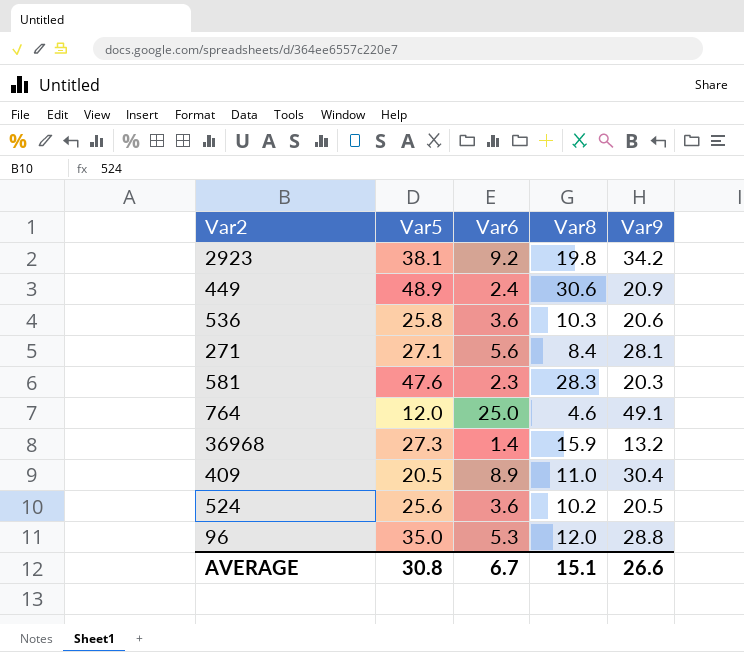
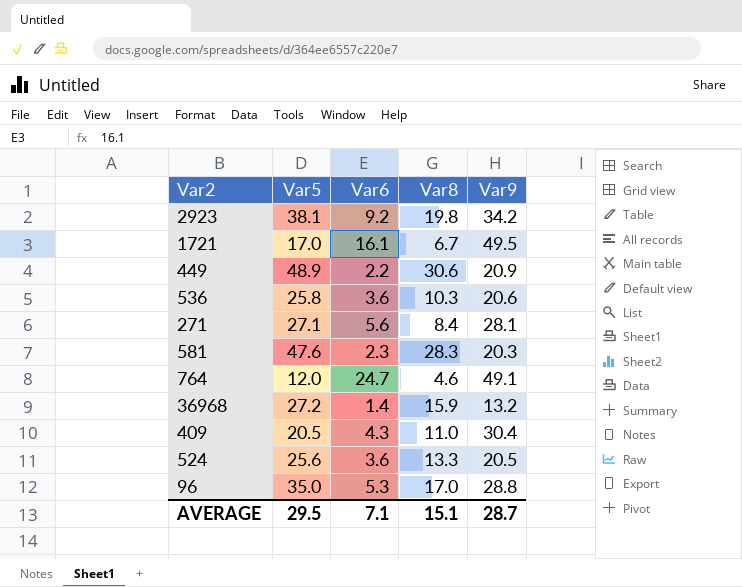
row 1721: none -> 17.0 | 16.1 | 6.7 | 49.5
449 | Var6: 2.4 -> 2.2
764 | Var6: 25.0 -> 24.7
36968 | Var5: 27.3 -> 27.2
409 | Var6: 8.9 -> 4.3
524 | Var8: 10.2 -> 13.3
96 | Var8: 12.0 -> 17.0
AVERAGE | Var5: 30.8 -> 29.5
AVERAGE | Var6: 6.7 -> 7.1
AVERAGE | Var9: 26.6 -> 28.7

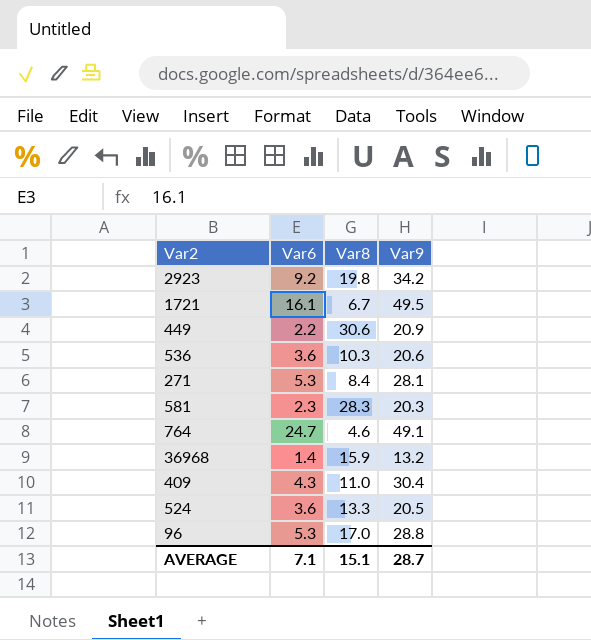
column Var5 | position: 2 -> none
271 | Var6: 5.6 -> 5.3

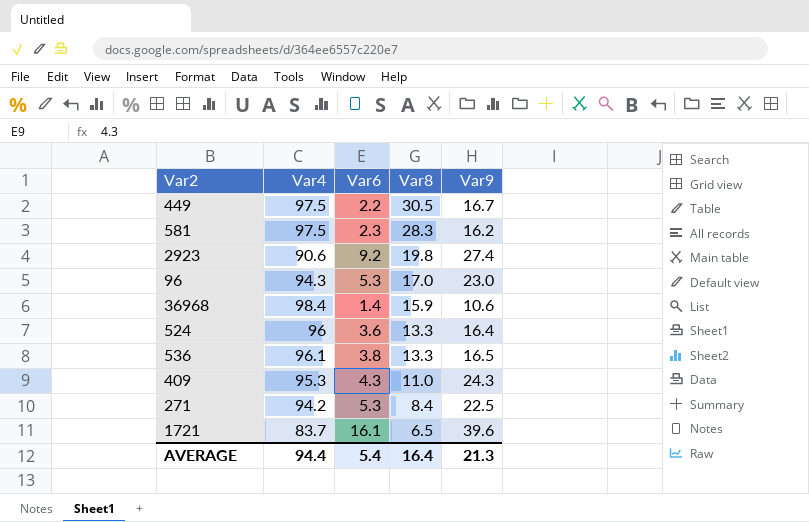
row order: none -> Var8 descending
column Var4 | position: none -> 2
row 764: 24.7 | 4.6 | 49.1 -> none
449 | Var8: 30.6 -> 30.5
449 | Var9: 20.9 -> 16.7
581 | Var9: 20.3 -> 16.2
2923 | Var9: 34.2 -> 27.4
96 | Var9: 28.8 -> 23.0
36968 | Var9: 13.2 -> 10.6
524 | Var9: 20.5 -> 16.4
536 | Var6: 3.6 -> 3.8
536 | Var8: 10.3 -> 13.3
536 | Var9: 20.6 -> 16.5
409 | Var9: 30.4 -> 24.3
271 | Var9: 28.1 -> 22.5
1721 | Var8: 6.7 -> 6.5
1721 | Var9: 49.5 -> 39.6
AVERAGE | Var6: 7.1 -> 5.4
AVERAGE | Var8: 15.1 -> 16.4
AVERAGE | Var9: 28.7 -> 21.3

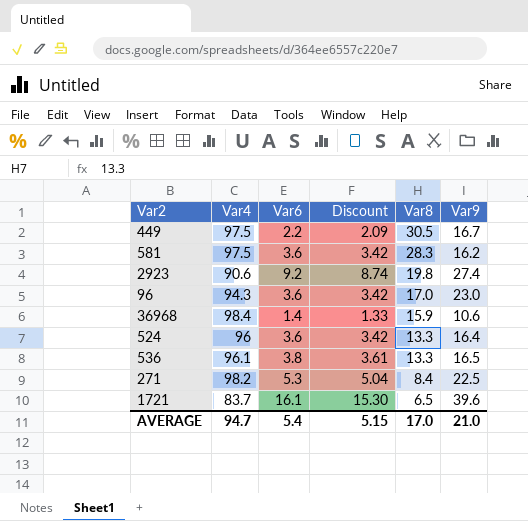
column Discount | formula: none -> [Var6] * 0.95
row 409: 95.3 | 4.3 | 11.0 | 24.3 -> none
581 | Var6: 2.3 -> 3.6
96 | Var6: 5.3 -> 3.6
271 | Var4: 94.2 -> 98.2
AVERAGE | Var4: 94.4 -> 94.7
AVERAGE | Var8: 16.4 -> 17.0
AVERAGE | Var9: 21.3 -> 21.0

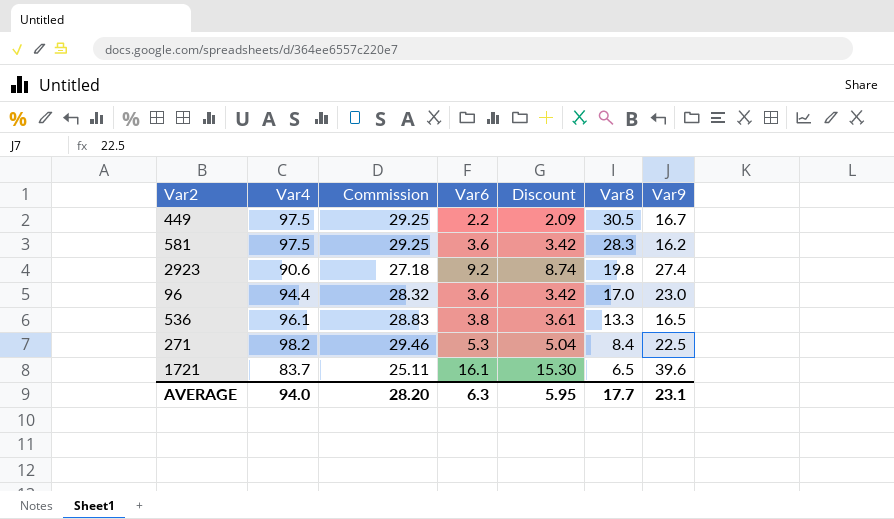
column Commission | formula: none -> [Var4] * 0.3
row 36968: 98.4 | 1.4 | 1.33 | 15.9 | 10.6 -> none
row 524: 96 | 3.6 | 3.42 | 13.3 | 16.4 -> none
96 | Var4: 94.3 -> 94.4
AVERAGE | Var4: 94.7 -> 94.0
AVERAGE | Var6: 5.4 -> 6.3
AVERAGE | Discount: 5.15 -> 5.95
AVERAGE | Var8: 17.0 -> 17.7
AVERAGE | Var9: 21.0 -> 23.1

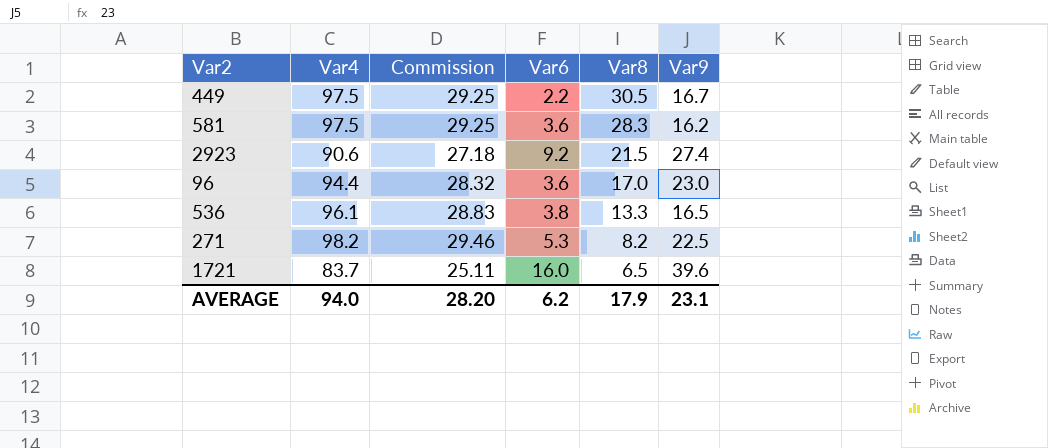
column Discount | formula: [Var6] * 0.95 -> none
2923 | Var8: 19.8 -> 21.5
271 | Var8: 8.4 -> 8.2
1721 | Var6: 16.1 -> 16.0
AVERAGE | Var6: 6.3 -> 6.2
AVERAGE | Var8: 17.7 -> 17.9

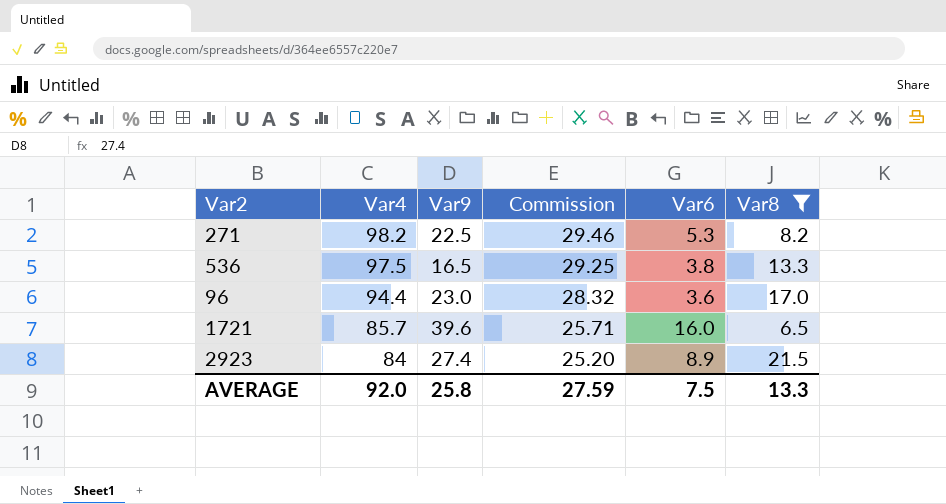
filter: none -> Var8 <= 21.5
row order: Var8 descending -> Var4 descending
column Var9 | position: 6 -> 3
536 | Var4: 96.1 -> 97.5
536 | Commission: 28.83 -> 29.25
1721 | Var4: 83.7 -> 85.7
1721 | Commission: 25.11 -> 25.71
2923 | Var4: 90.6 -> 84
2923 | Commission: 27.18 -> 25.20
2923 | Var6: 9.2 -> 8.9
AVERAGE | Var4: 94.0 -> 92.0
AVERAGE | Var9: 23.1 -> 25.8
AVERAGE | Commission: 28.20 -> 27.59
AVERAGE | Var6: 6.2 -> 7.5
AVERAGE | Var8: 17.9 -> 13.3

